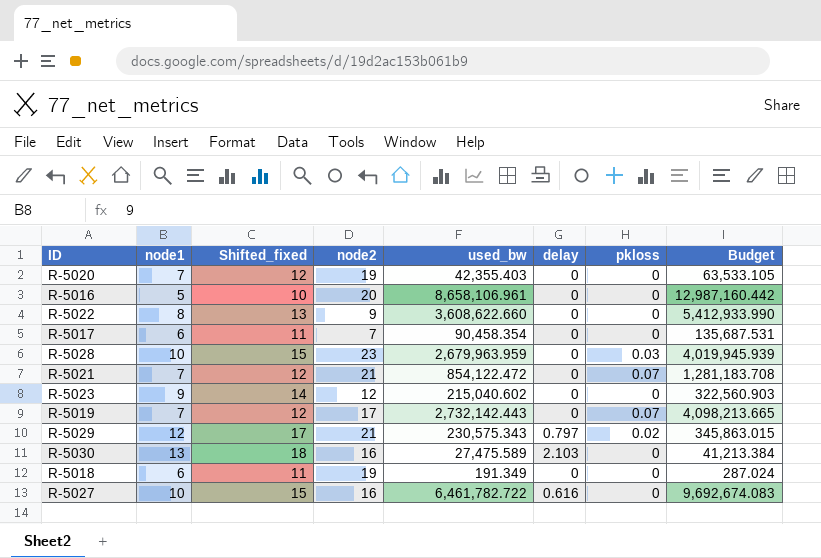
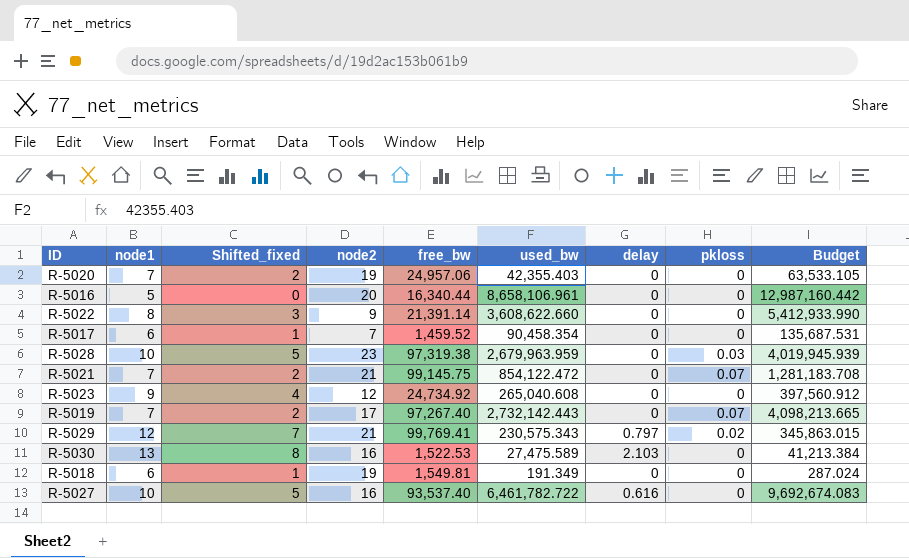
column Shifted_fixed | formula: [node1] + 5 -> [node1] - 5
column free_bw | position: none -> 5
R-5023 | used_bw: 215,040.602 -> 265,040.608
R-5023 | Budget: 322,560.903 -> 397,560.912

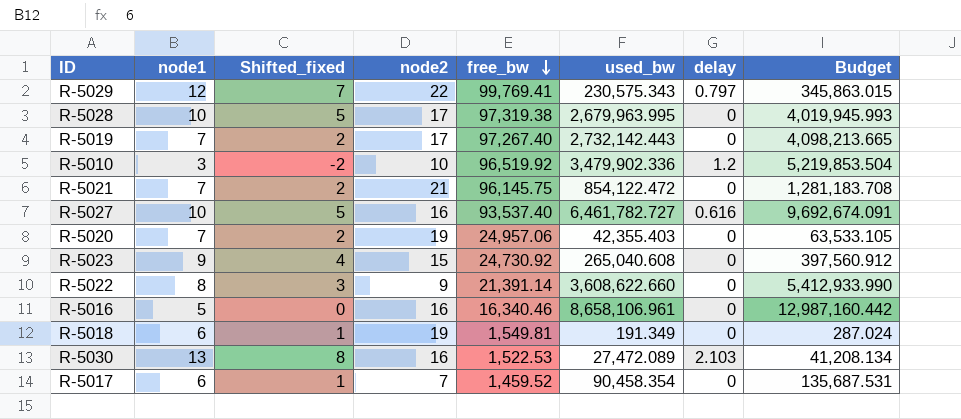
row order: none -> free_bw descending
column pkloss | position: 8 -> none
R-5029 | node2: 21 -> 22
R-5028 | node2: 23 -> 17
R-5028 | used_bw: 2,679,963.959 -> 2,679,963.995
R-5028 | Budget: 4,019,945.939 -> 4,019,945.993
row R-5010: none -> 3 | -2 | 10 | 96,519.92 | 3,479,902.336 | 1.2 | 5,219,853.504
R-5021 | free_bw: 99,145.75 -> 96,145.75
R-5027 | used_bw: 6,461,782.722 -> 6,461,782.727
R-5027 | Budget: 9,692,674.083 -> 9,692,674.091
R-5023 | node2: 12 -> 15
R-5023 | free_bw: 24,734.92 -> 24,730.92
R-5016 | node2: 20 -> 16
R-5016 | free_bw: 16,340.44 -> 16,340.46
R-5030 | used_bw: 27,475.589 -> 27,472.089
R-5030 | Budget: 41,213.384 -> 41,208.134

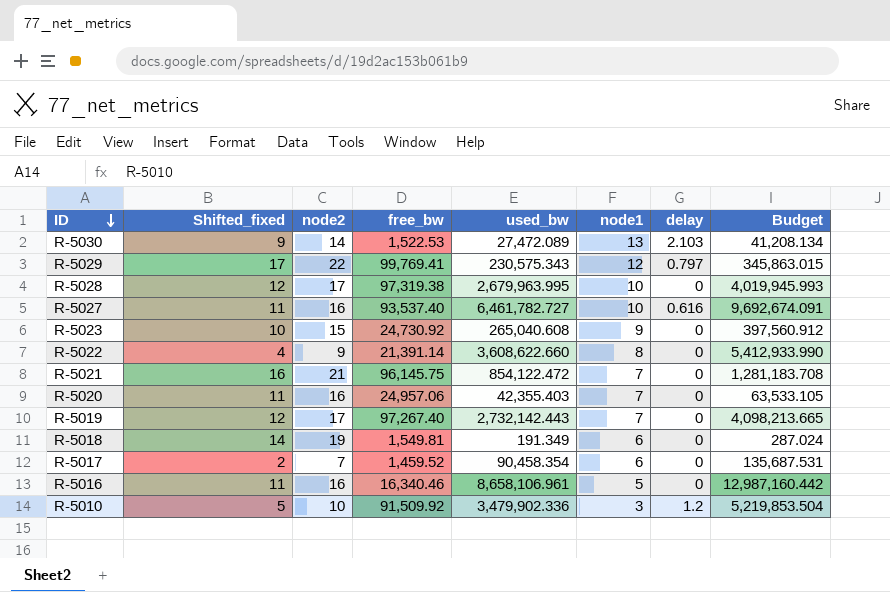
row order: free_bw descending -> ID descending
column Shifted_fixed | formula: [node1] - 5 -> [node2] - 5
column node1 | position: 2 -> 6
R-5030 | node2: 16 -> 14
R-5020 | node2: 19 -> 16
R-5010 | free_bw: 96,519.92 -> 91,509.92

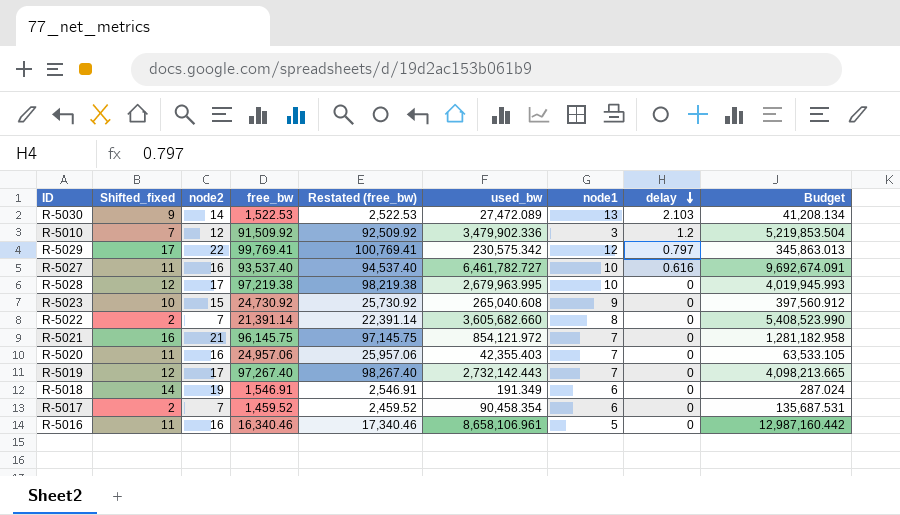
row order: ID descending -> delay descending
column Restated (free_bw) | formula: none -> [free_bw] + 1000
R-5010 | Shifted_fixed: 5 -> 7
R-5010 | node2: 10 -> 12
R-5029 | used_bw: 230,575.343 -> 230,575.342
R-5029 | Budget: 345,863.015 -> 345,863.013
R-5028 | free_bw: 97,319.38 -> 97,219.38
R-5022 | Shifted_fixed: 4 -> 2
R-5022 | node2: 9 -> 7
R-5022 | used_bw: 3,608,622.660 -> 3,605,682.660
R-5022 | Budget: 5,412,933.990 -> 5,408,523.990
R-5021 | used_bw: 854,122.472 -> 854,121.972
R-5021 | Budget: 1,281,183.708 -> 1,281,182.958
R-5018 | free_bw: 1,549.81 -> 1,546.91

